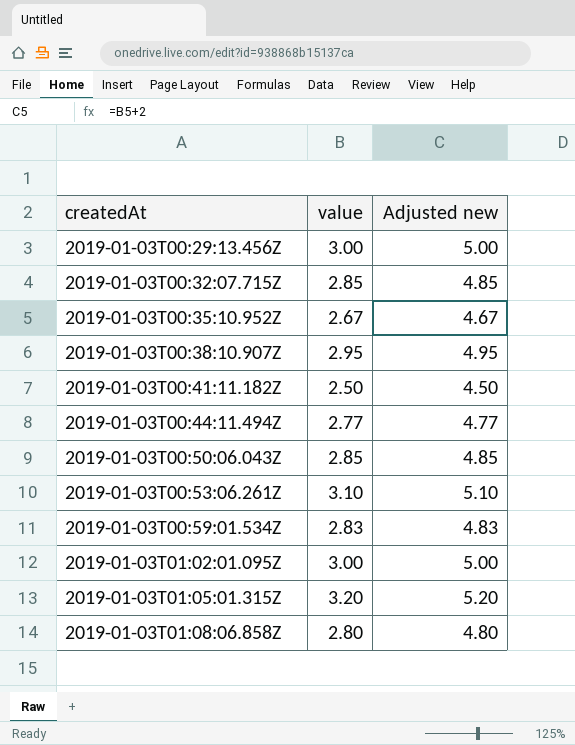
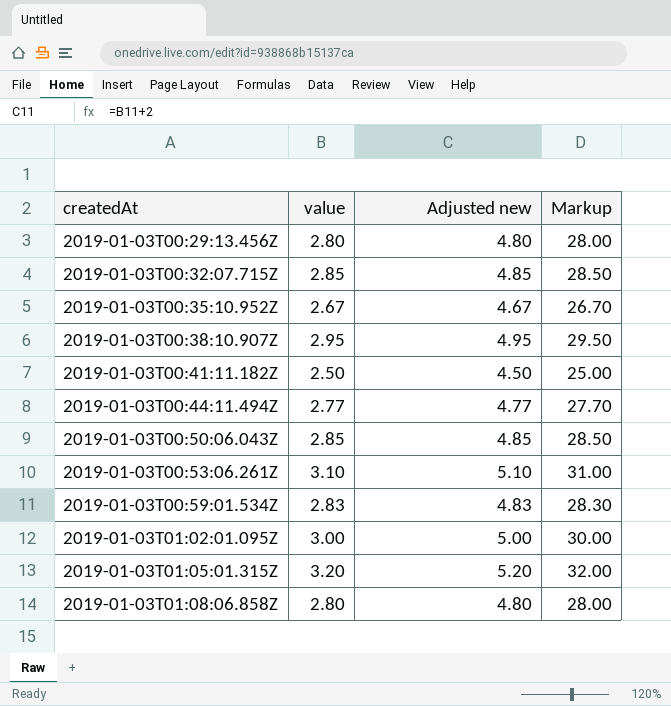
column Markup | formula: none -> [value] * 10
2019-01-03T00:29:13.456Z | value: 3.00 -> 2.80
2019-01-03T00:29:13.456Z | Adjusted new: 5.00 -> 4.80

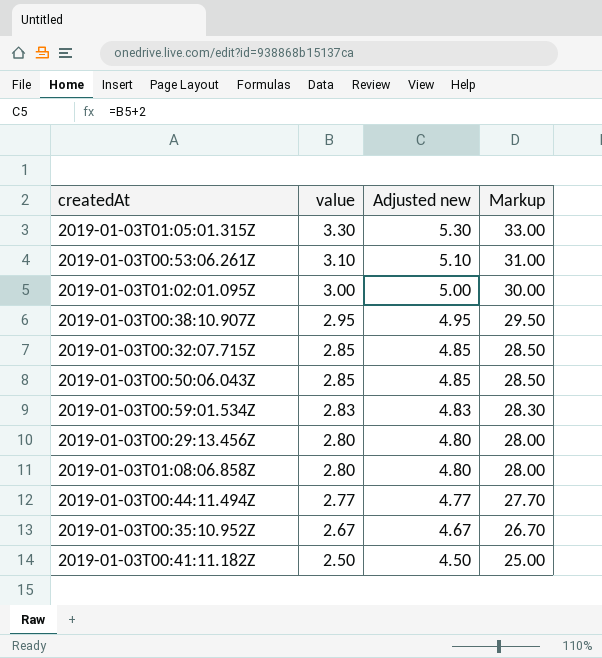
row order: createdAt ascending -> value descending
2019-01-03T01:05:01.315Z | value: 3.20 -> 3.30
2019-01-03T01:05:01.315Z | Adjusted new: 5.20 -> 5.30
2019-01-03T01:05:01.315Z | Markup: 32.00 -> 33.00

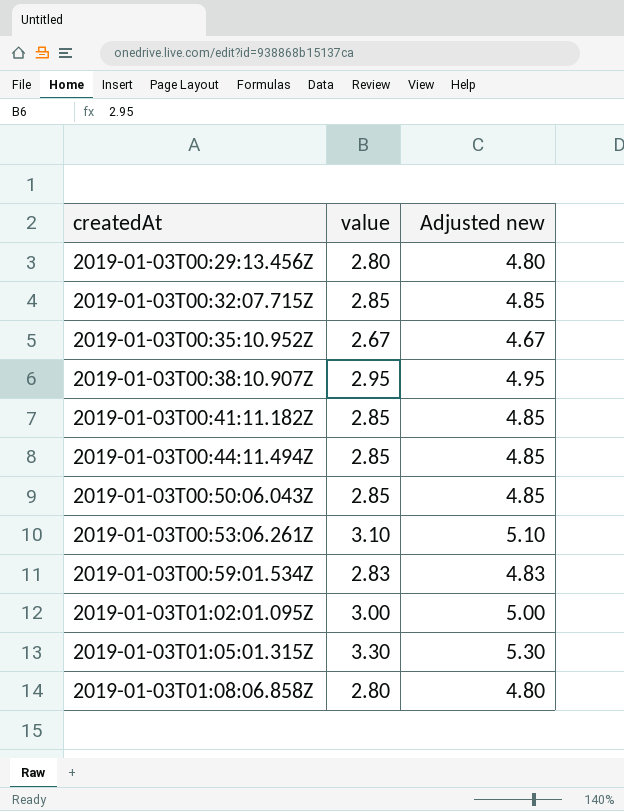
row order: value descending -> createdAt ascending
column Markup | formula: [value] * 10 -> none
2019-01-03T00:41:11.182Z | value: 2.50 -> 2.85
2019-01-03T00:41:11.182Z | Adjusted new: 4.50 -> 4.85
2019-01-03T00:44:11.494Z | value: 2.77 -> 2.85
2019-01-03T00:44:11.494Z | Adjusted new: 4.77 -> 4.85

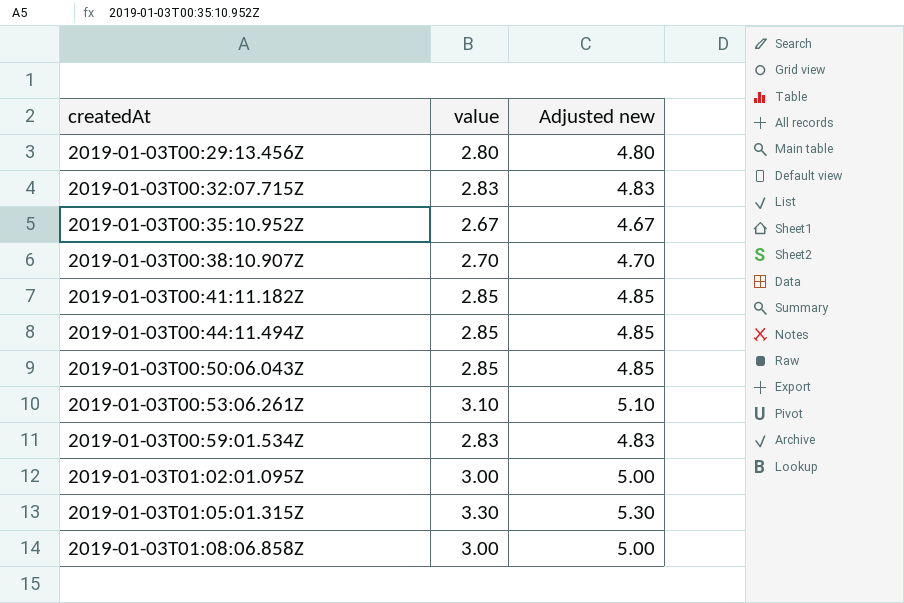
2019-01-03T00:32:07.715Z | value: 2.85 -> 2.83
2019-01-03T00:32:07.715Z | Adjusted new: 4.85 -> 4.83
2019-01-03T00:38:10.907Z | value: 2.95 -> 2.70
2019-01-03T00:38:10.907Z | Adjusted new: 4.95 -> 4.70
2019-01-03T01:08:06.858Z | value: 2.80 -> 3.00
2019-01-03T01:08:06.858Z | Adjusted new: 4.80 -> 5.00

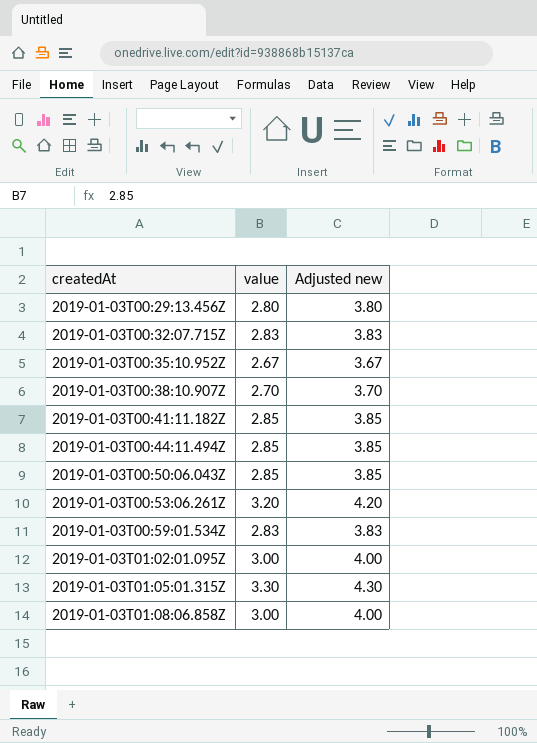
column Adjusted new | formula: [value] + 2 -> [value] + 1
2019-01-03T00:53:06.261Z | value: 3.10 -> 3.20

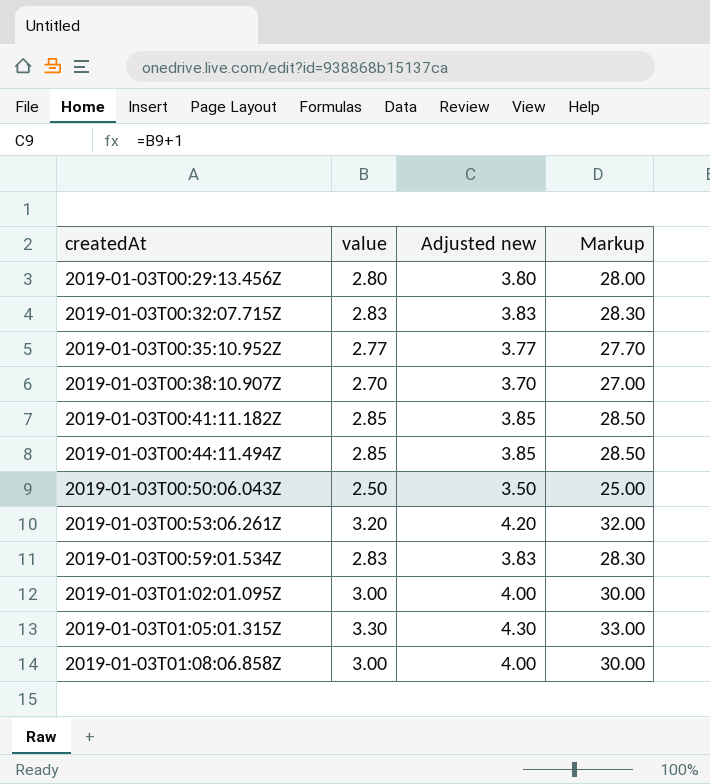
column Markup | formula: none -> [value] * 10
2019-01-03T00:35:10.952Z | value: 2.67 -> 2.77
2019-01-03T00:35:10.952Z | Adjusted new: 3.67 -> 3.77
2019-01-03T00:50:06.043Z | value: 2.85 -> 2.50
2019-01-03T00:50:06.043Z | Adjusted new: 3.85 -> 3.50

